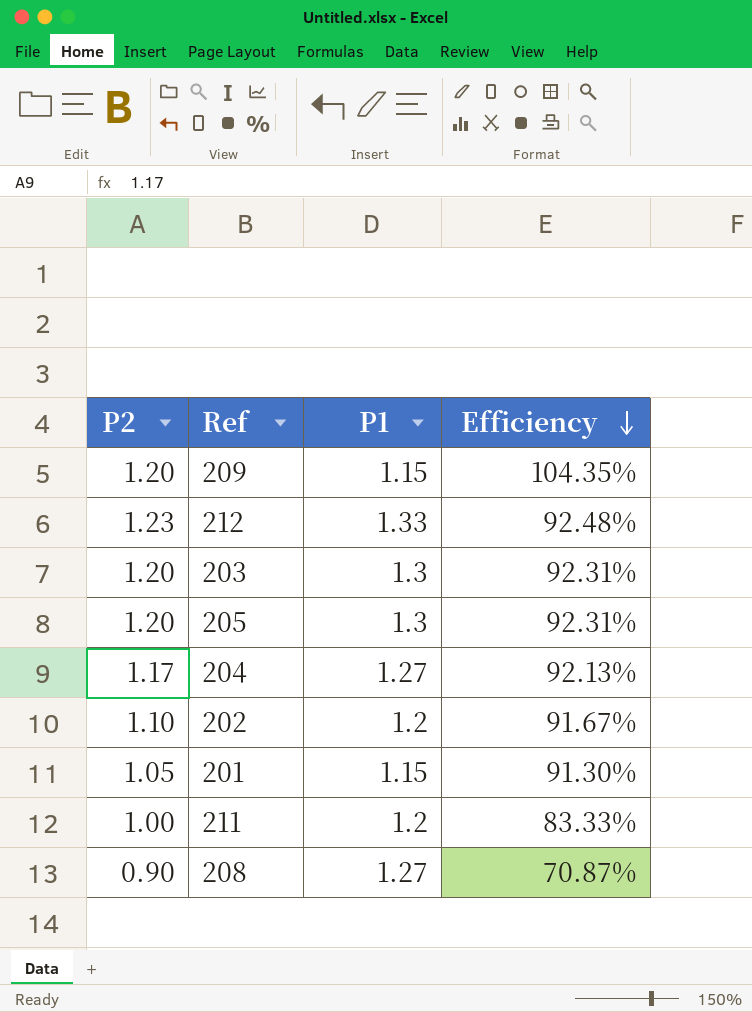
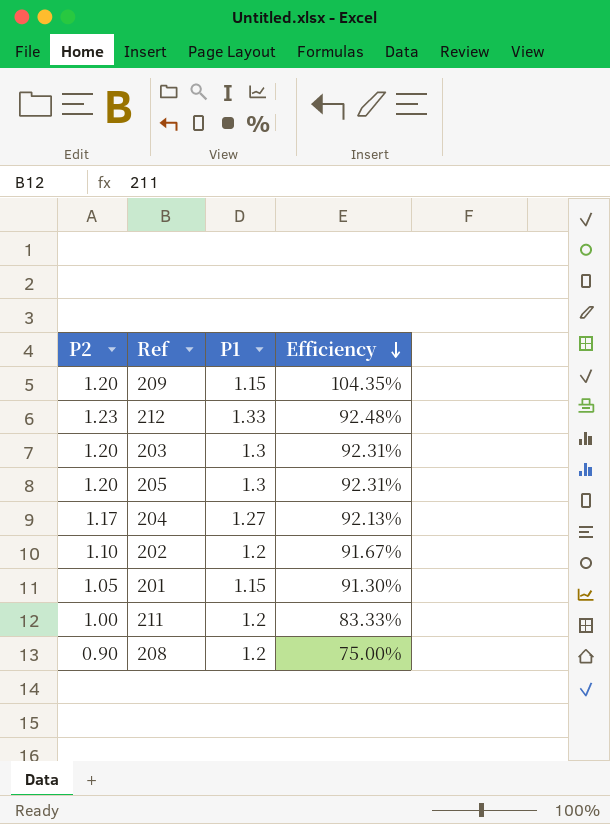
208 | P1: 1.27 -> 1.2
208 | Efficiency: 70.87% -> 75.00%

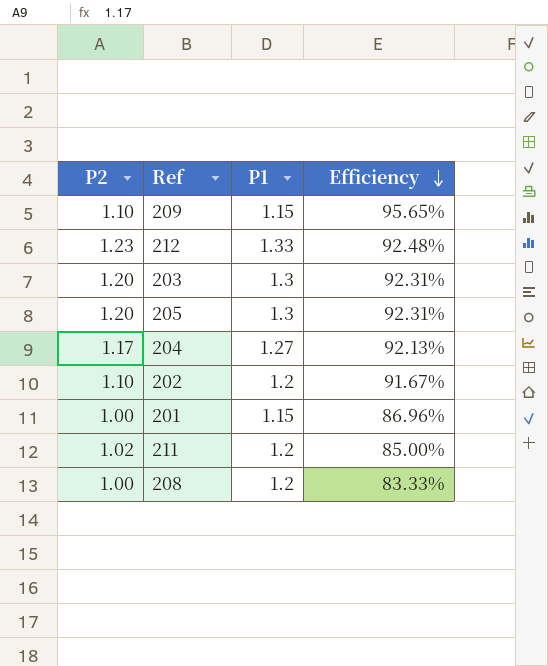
209 | P2: 1.20 -> 1.10
209 | Efficiency: 104.35% -> 95.65%
201 | P2: 1.05 -> 1.00
201 | Efficiency: 91.30% -> 86.96%
211 | P2: 1.00 -> 1.02
211 | Efficiency: 83.33% -> 85.00%
208 | P2: 0.90 -> 1.00
208 | Efficiency: 75.00% -> 83.33%

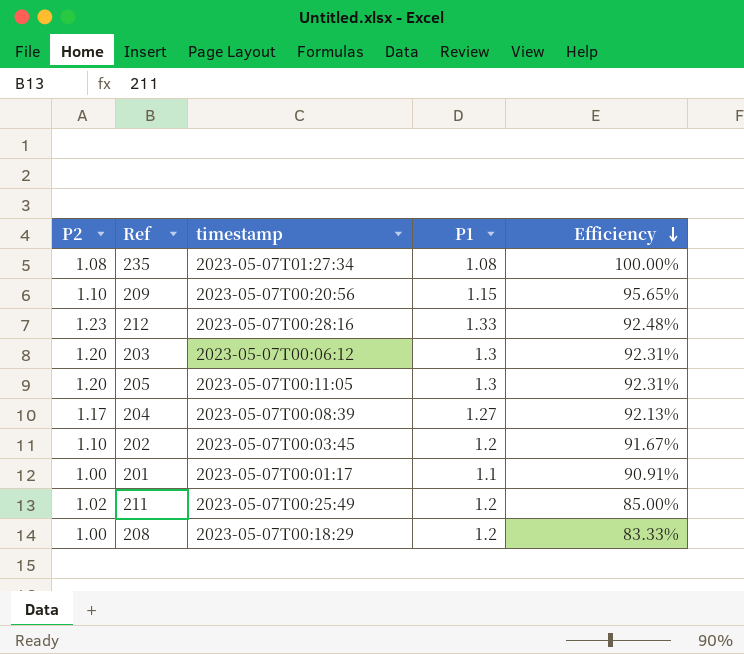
column timestamp | position: none -> 3
row 235: none -> 1.08 | 2023-05-07T01:27:34 | 1.08 | 100.00%
201 | P1: 1.15 -> 1.1
201 | Efficiency: 86.96% -> 90.91%

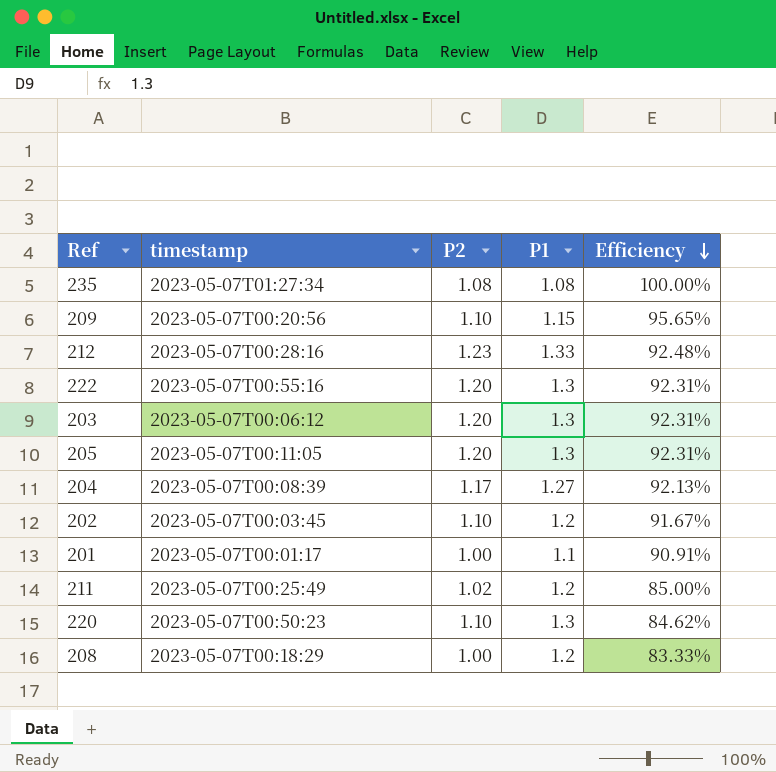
column P2 | position: 1 -> 3
row 222: none -> 2023-05-07T00:55:16 | 1.20 | 1.3 | 92.31%
row 220: none -> 2023-05-07T00:50:23 | 1.10 | 1.3 | 84.62%

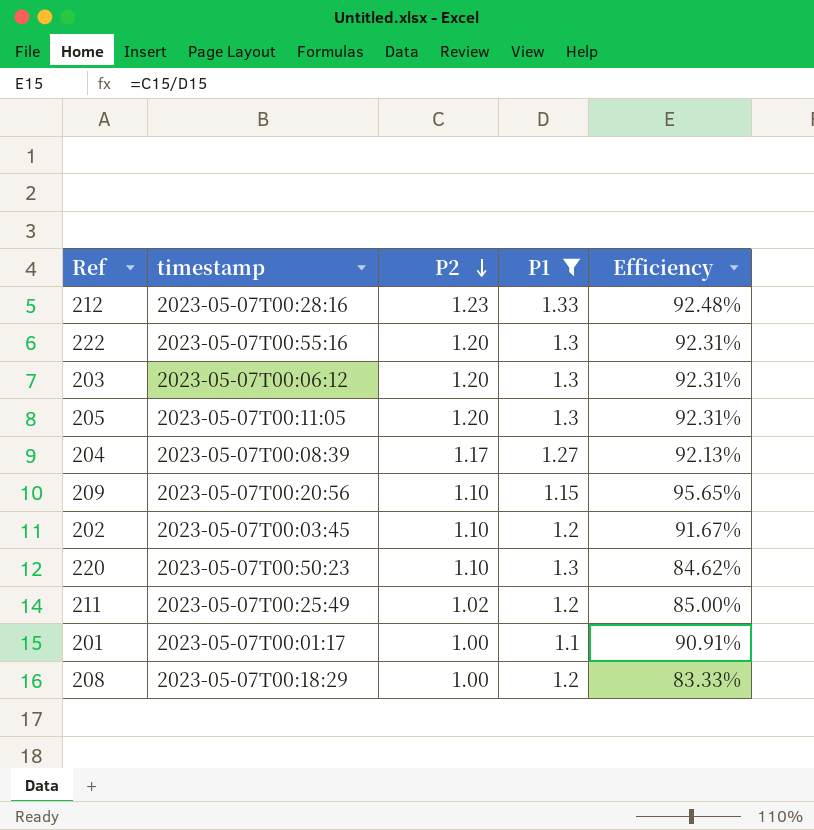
filter: none -> P1 != 1.08
row order: Efficiency descending -> P2 descending

